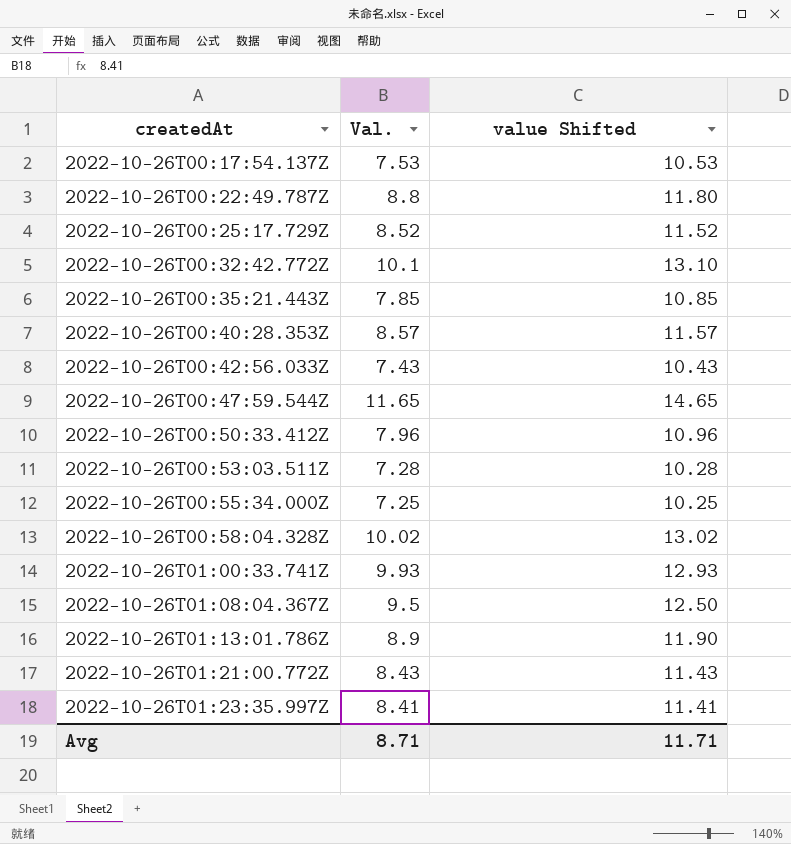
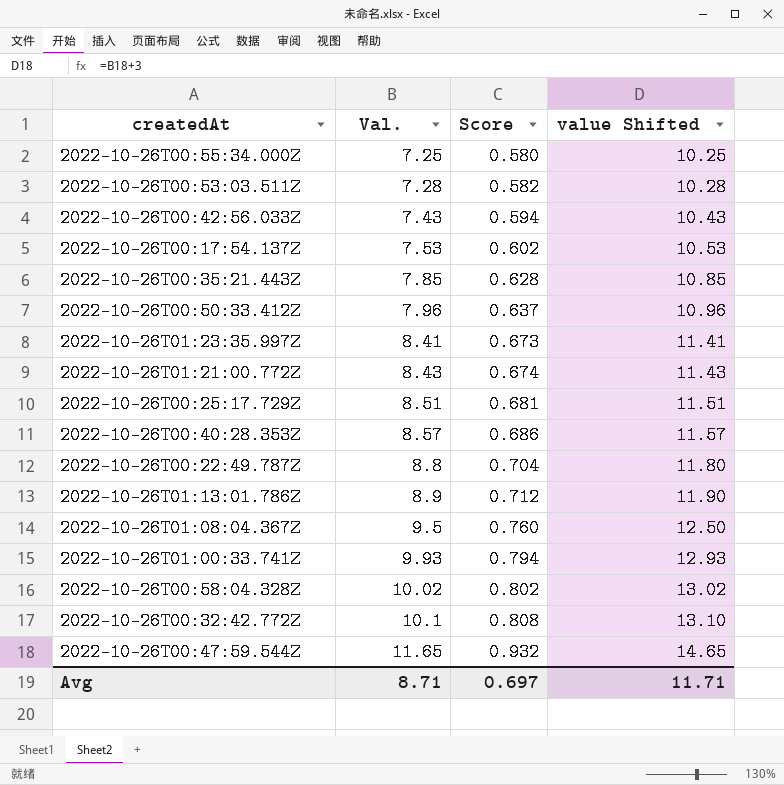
row order: createdAt ascending -> Val. ascending
column Score | formula: none -> [Val.] * 0.08
2022-10-26T00:25:17.729Z | Val.: 8.52 -> 8.51
2022-10-26T00:25:17.729Z | value Shifted: 11.52 -> 11.51

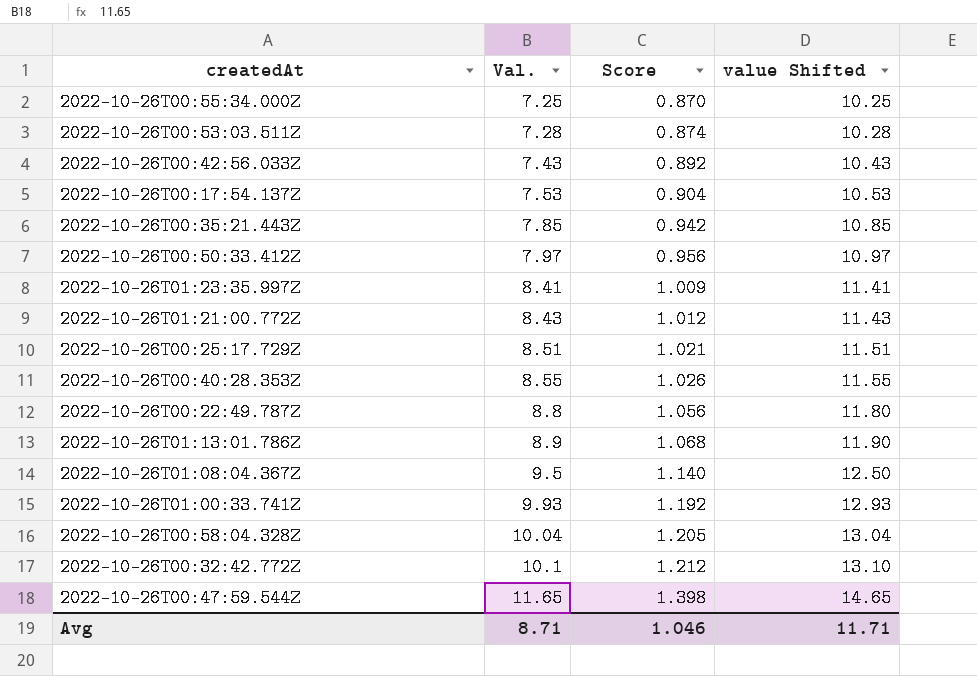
column Score | formula: [Val.] * 0.08 -> [Val.] * 0.12
2022-10-26T00:50:33.412Z | Val.: 7.96 -> 7.97
2022-10-26T00:50:33.412Z | value Shifted: 10.96 -> 10.97
2022-10-26T00:40:28.353Z | Val.: 8.57 -> 8.55
2022-10-26T00:40:28.353Z | value Shifted: 11.57 -> 11.55
2022-10-26T00:58:04.328Z | Val.: 10.02 -> 10.04
2022-10-26T00:58:04.328Z | value Shifted: 13.02 -> 13.04
Avg | Score: 0.697 -> 1.046

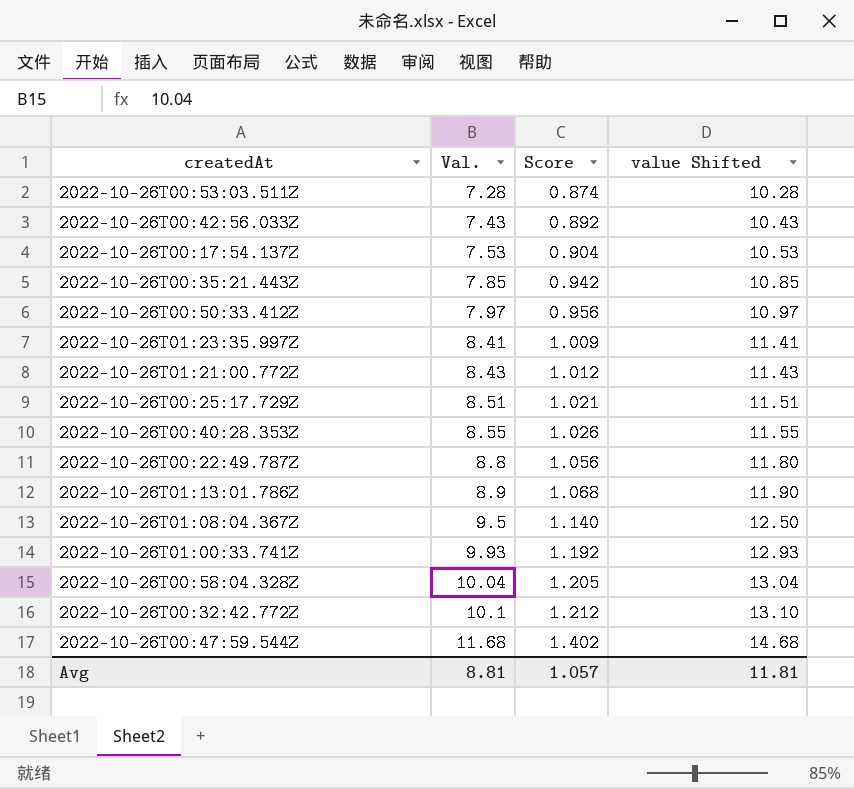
row 2022-10-26T00:55:34.000Z: 7.25 | 0.870 | 10.25 -> none
2022-10-26T00:47:59.544Z | Val.: 11.65 -> 11.68
2022-10-26T00:47:59.544Z | Score: 1.398 -> 1.402
2022-10-26T00:47:59.544Z | value Shifted: 14.65 -> 14.68
Avg | Val.: 8.71 -> 8.81
Avg | Score: 1.046 -> 1.057
Avg | value Shifted: 11.71 -> 11.81

